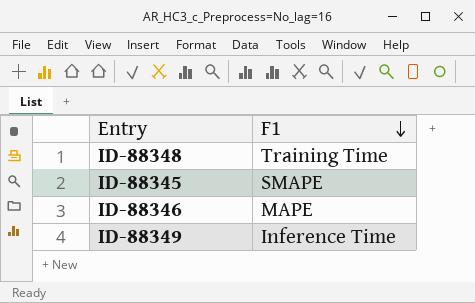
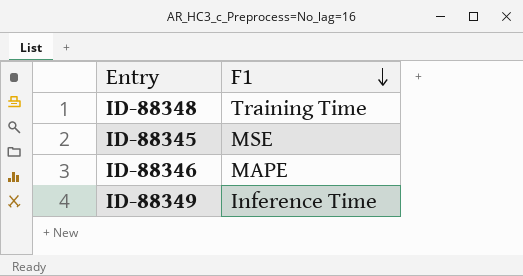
ID-88345 | F1: SMAPE -> MSE

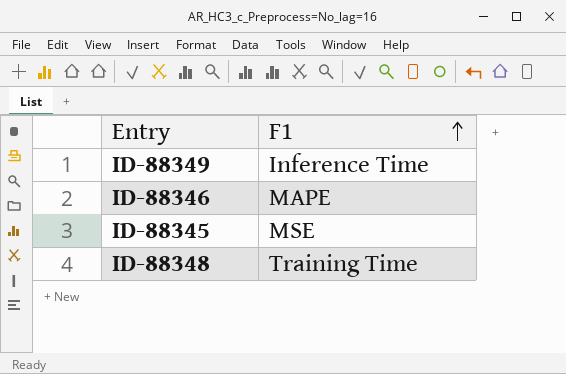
row order: F1 descending -> F1 ascending

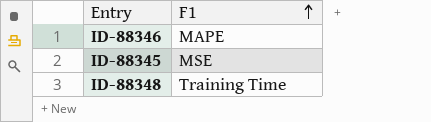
row ID-88349: Inference Time -> none

